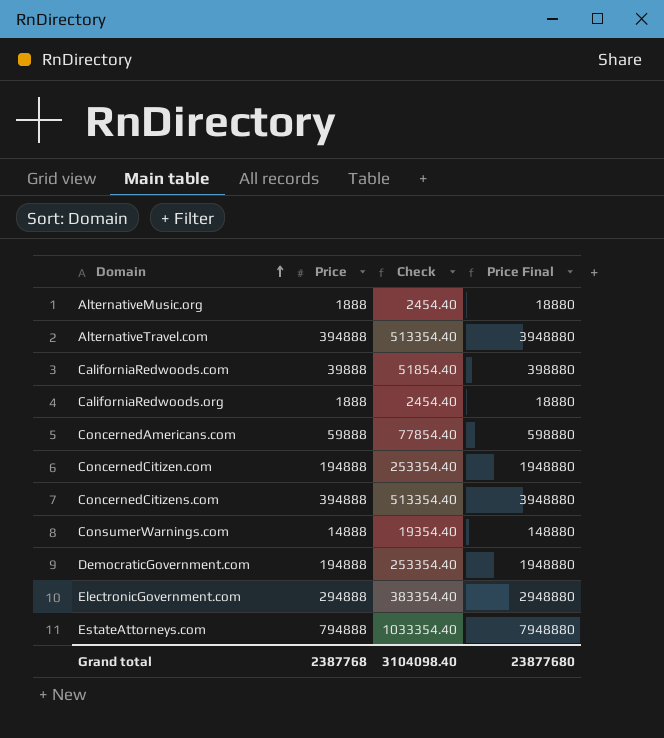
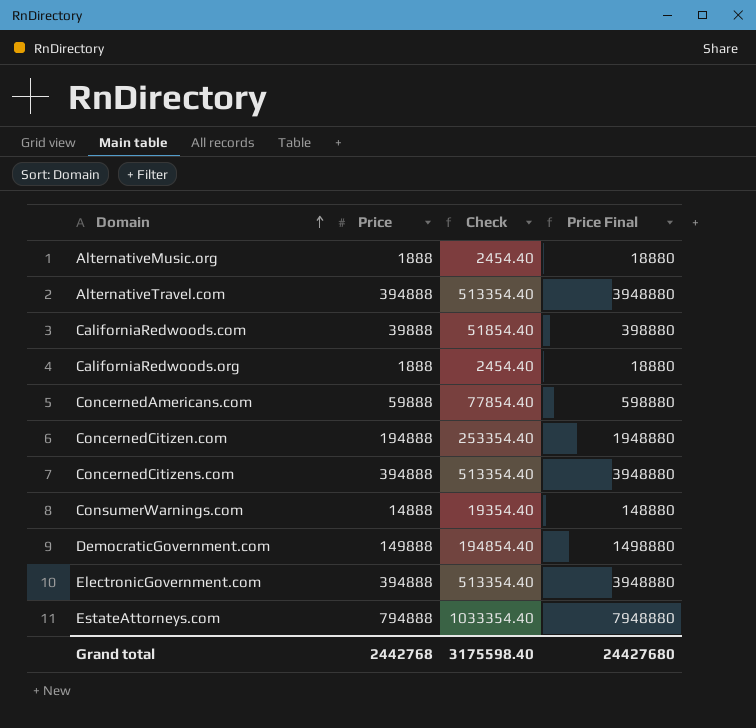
DemocraticGovernment.com | Price: 194888 -> 149888
DemocraticGovernment.com | Check: 253354.40 -> 194854.40
DemocraticGovernment.com | Price Final: 1948880 -> 1498880
ElectronicGovernment.com | Price: 294888 -> 394888
ElectronicGovernment.com | Check: 383354.40 -> 513354.40
ElectronicGovernment.com | Price Final: 2948880 -> 3948880
Grand total | Price: 2387768 -> 2442768
Grand total | Check: 3104098.40 -> 3175598.40
Grand total | Price Final: 23877680 -> 24427680

